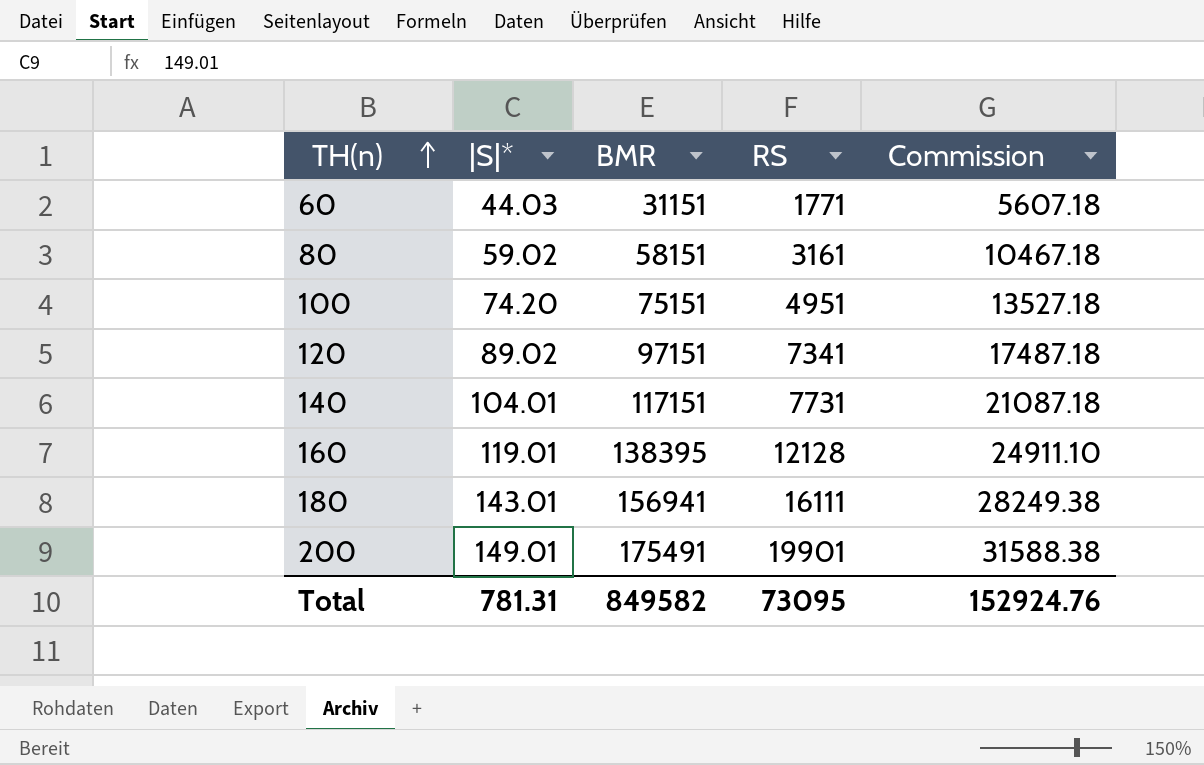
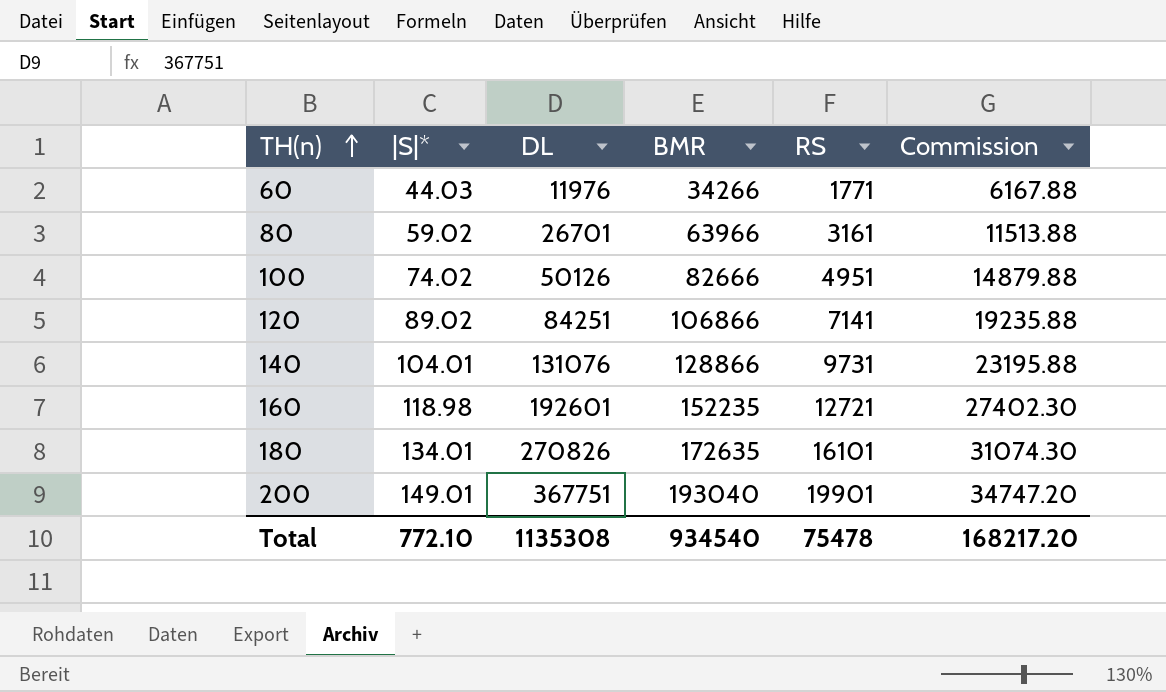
column DL | position: none -> 3
60 | BMR: 31151 -> 34266
60 | Commission: 5607.18 -> 6167.88
80 | BMR: 58151 -> 63966
80 | Commission: 10467.18 -> 11513.88
100 | |S|*: 74.20 -> 74.02
100 | BMR: 75151 -> 82666
100 | Commission: 13527.18 -> 14879.88
120 | BMR: 97151 -> 106866
120 | RS: 7341 -> 7141
120 | Commission: 17487.18 -> 19235.88
140 | BMR: 117151 -> 128866
140 | RS: 7731 -> 9731
140 | Commission: 21087.18 -> 23195.88
160 | |S|*: 119.01 -> 118.98
160 | BMR: 138395 -> 152235
160 | RS: 12128 -> 12721
160 | Commission: 24911.10 -> 27402.30
180 | |S|*: 143.01 -> 134.01
180 | BMR: 156941 -> 172635
180 | RS: 16111 -> 16101
180 | Commission: 28249.38 -> 31074.30
200 | BMR: 175491 -> 193040
200 | Commission: 31588.38 -> 34747.20
Total | |S|*: 781.31 -> 772.10
Total | BMR: 849582 -> 934540
Total | RS: 73095 -> 75478
Total | Commission: 152924.76 -> 168217.20

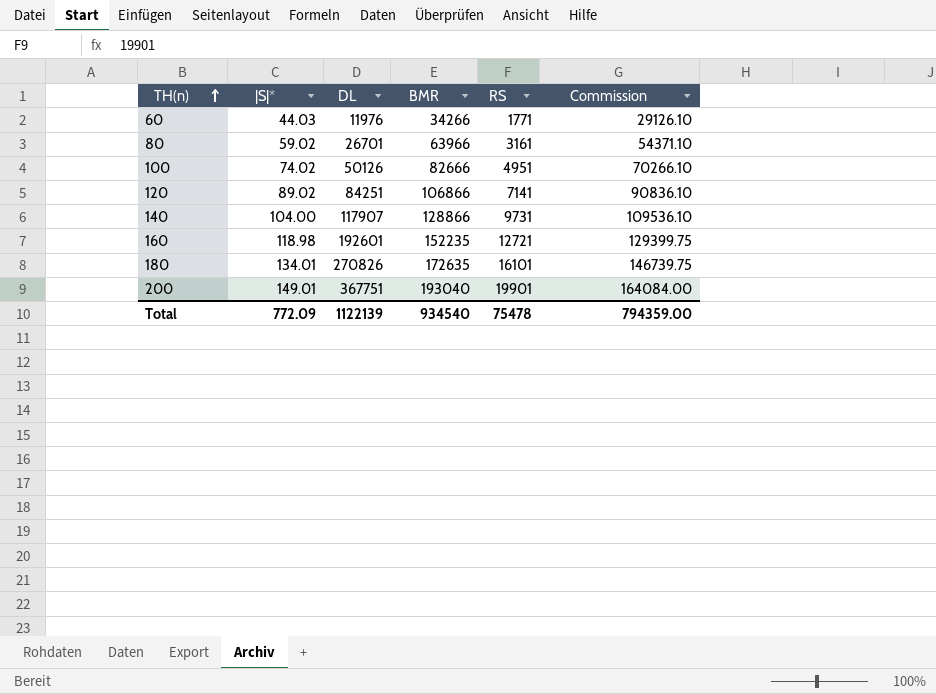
column Commission | formula: [BMR] * 0.18 -> [BMR] * 0.85
140 | |S|*: 104.01 -> 104.00
140 | DL: 131076 -> 117907
Total | |S|*: 772.10 -> 772.09
Total | DL: 1135308 -> 1122139
Total | Commission: 168217.20 -> 794359.00

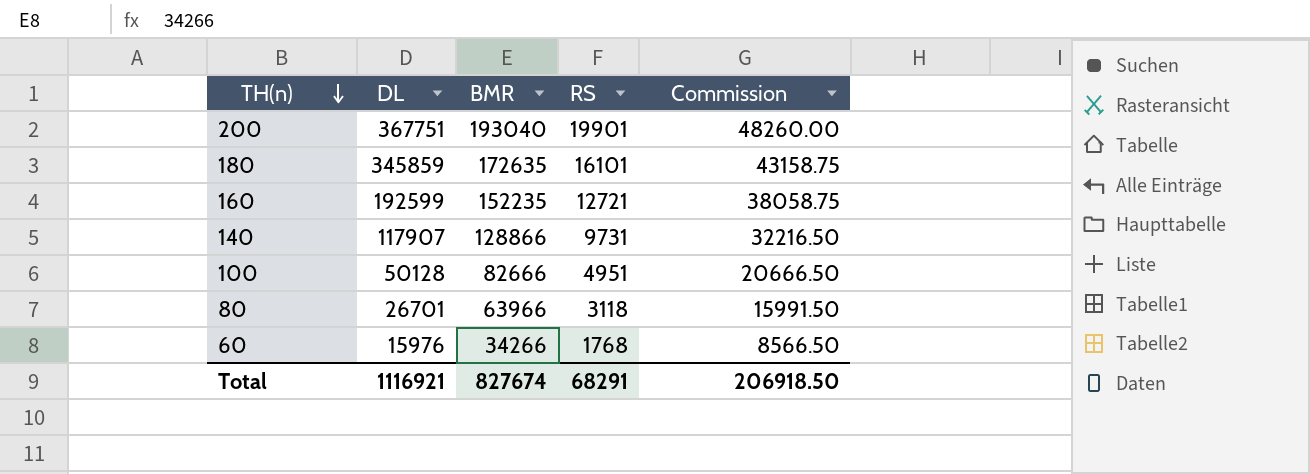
row order: TH(n) ascending -> TH(n) descending
column |S|* | position: 2 -> none
column Commission | formula: [BMR] * 0.85 -> [BMR] * 0.25
row 120: 89.02 | 84251 | 106866 | 7141 | 90836.10 -> none
180 | DL: 270826 -> 345859
160 | DL: 192601 -> 192599
100 | DL: 50126 -> 50128
80 | RS: 3161 -> 3118
60 | DL: 11976 -> 15976
60 | RS: 1771 -> 1768
Total | DL: 1122139 -> 1116921
Total | BMR: 934540 -> 827674
Total | RS: 75478 -> 68291
Total | Commission: 794359.00 -> 206918.50

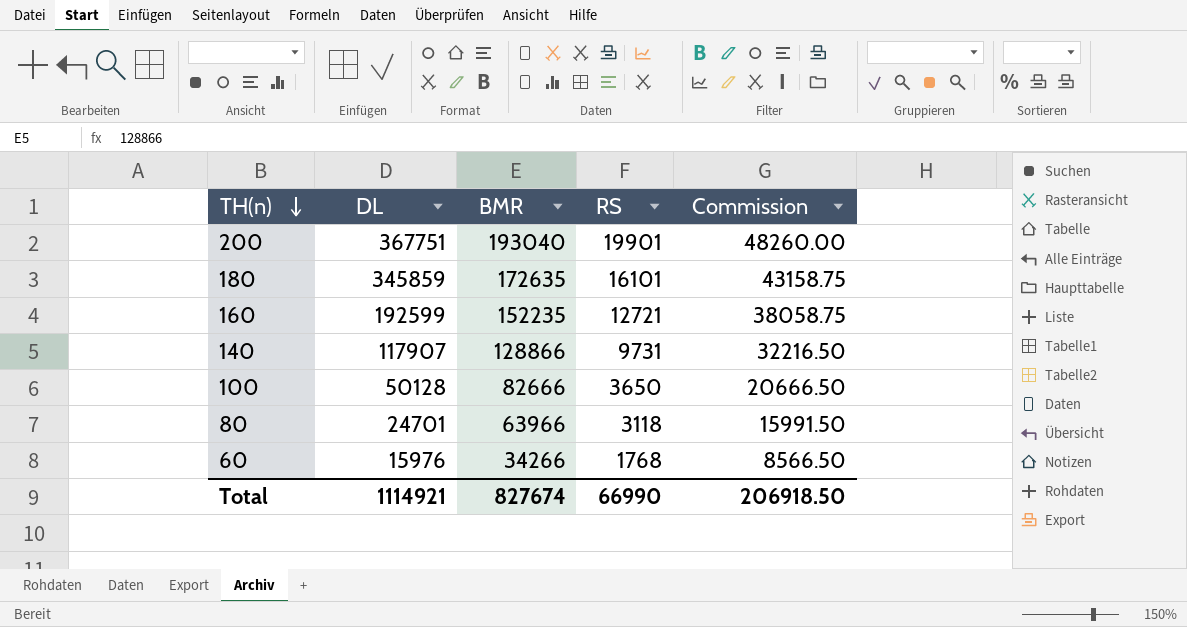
100 | RS: 4951 -> 3650
80 | DL: 26701 -> 24701
Total | DL: 1116921 -> 1114921
Total | RS: 68291 -> 66990

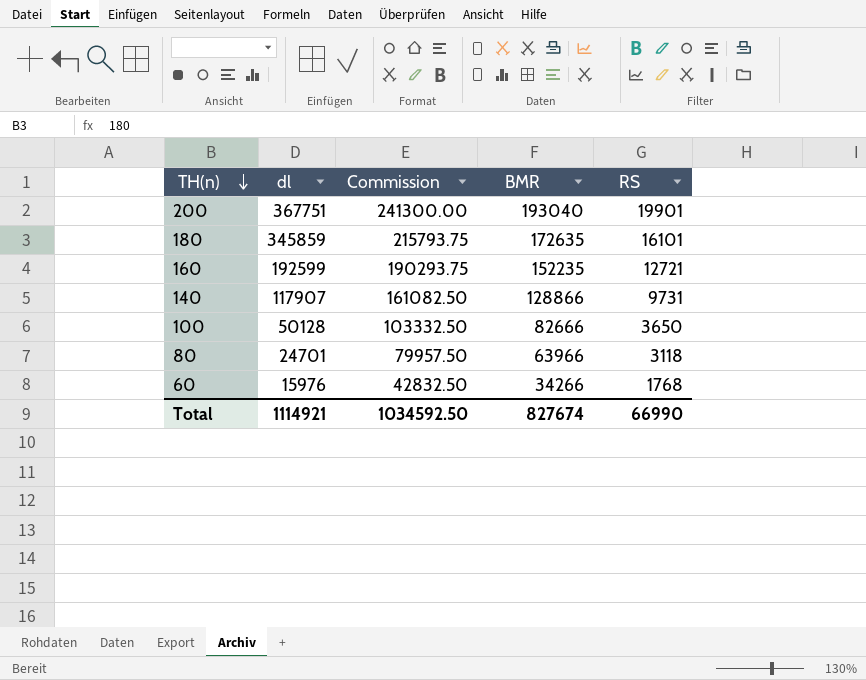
column name: DL -> dl
column Commission | formula: [BMR] * 0.25 -> [BMR] * 1.25
column Commission | position: 5 -> 3
Total | Commission: 206918.50 -> 1034592.50

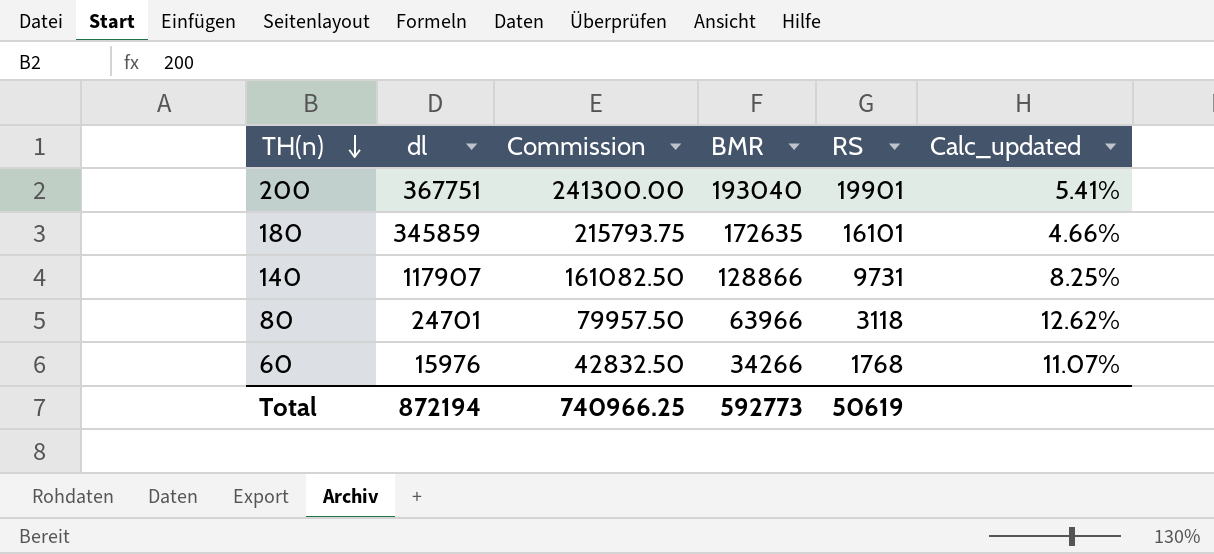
column Calc_updated | formula: none -> [RS] / [dl]
row 160: 192599 | 190293.75 | 152235 | 12721 -> none
row 100: 50128 | 103332.50 | 82666 | 3650 -> none
Total | dl: 1114921 -> 872194
Total | Commission: 1034592.50 -> 740966.25
Total | BMR: 827674 -> 592773
Total | RS: 66990 -> 50619

